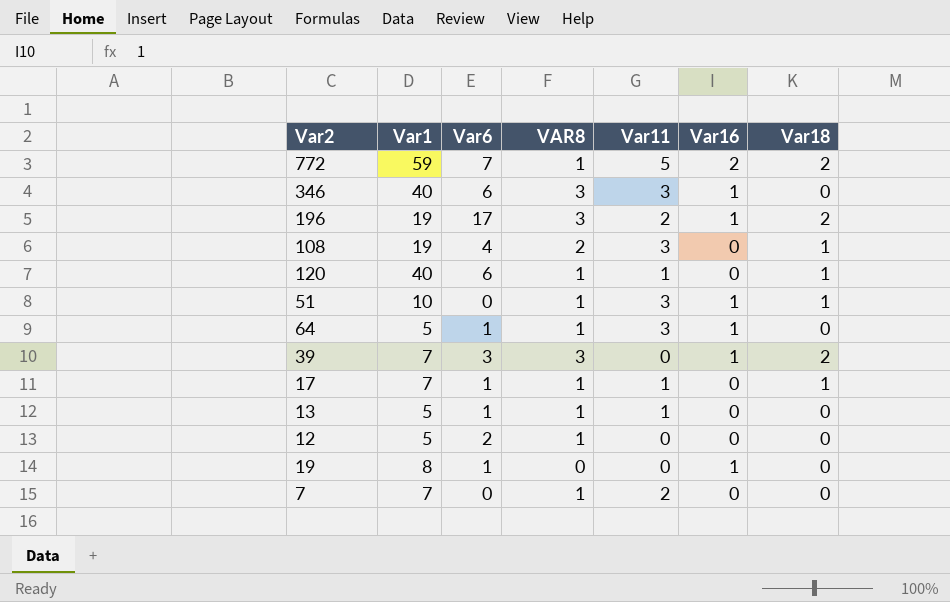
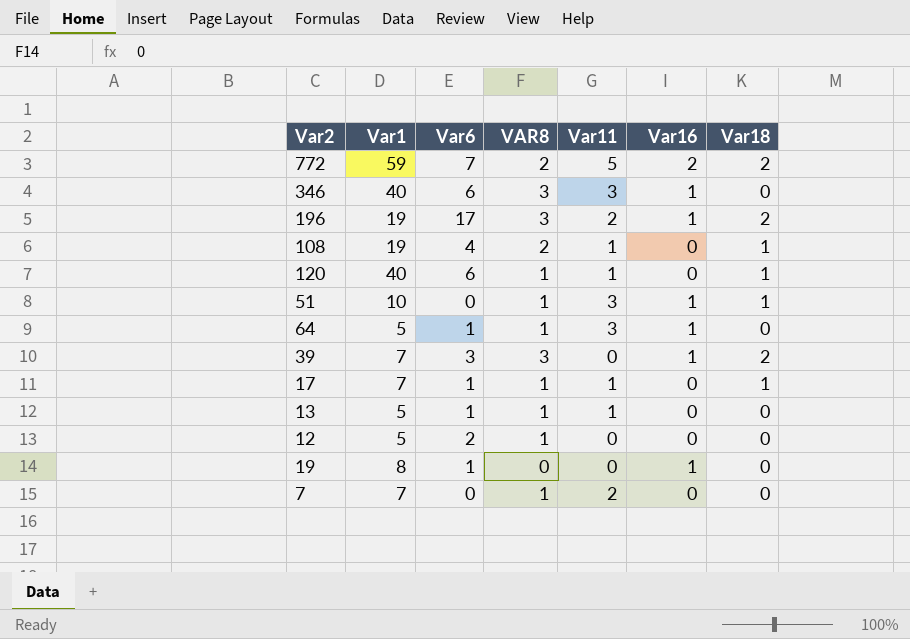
772 | VAR8: 1 -> 2
108 | Var11: 3 -> 1

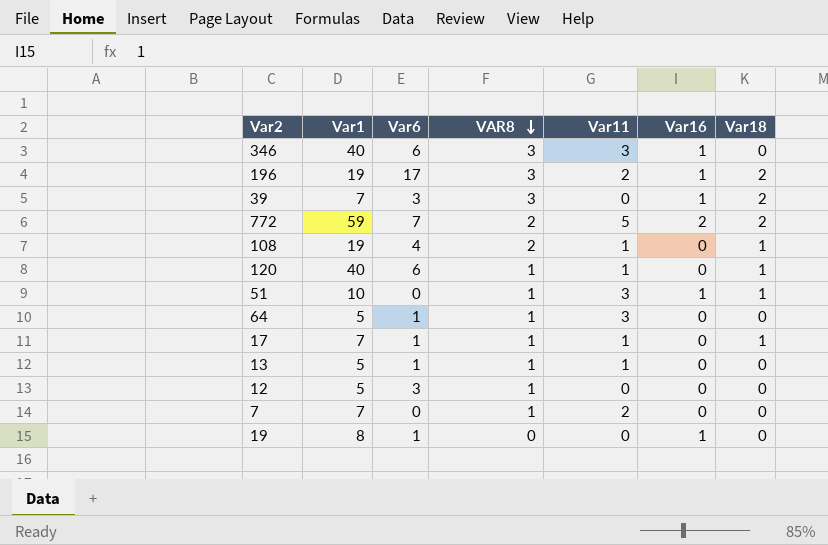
row order: none -> VAR8 descending
64 | Var16: 1 -> 0
12 | Var6: 2 -> 3

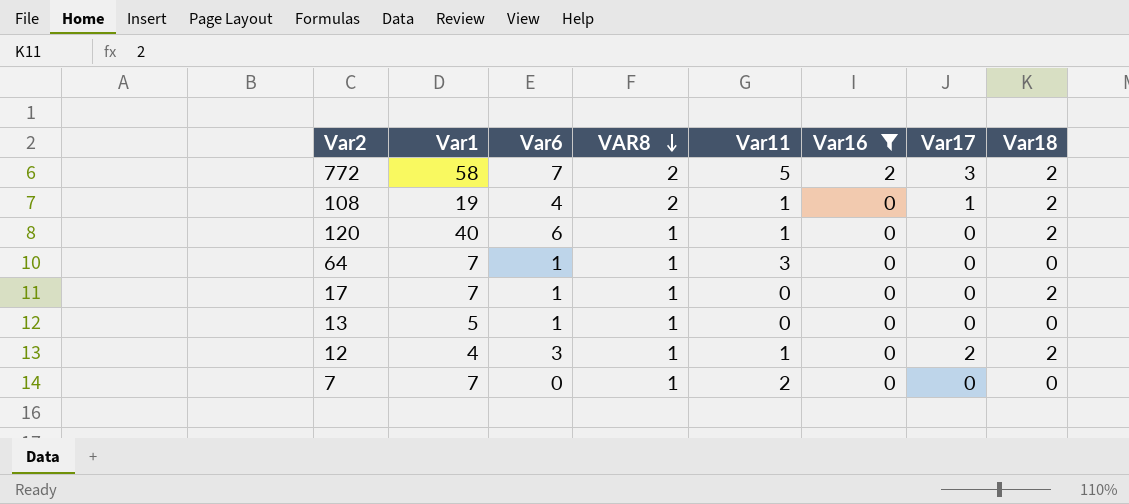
filter: none -> Var16 != 1
column Var17 | position: none -> 7
772 | Var1: 59 -> 58
108 | Var18: 1 -> 2
120 | Var18: 1 -> 2
64 | Var1: 5 -> 7
17 | Var11: 1 -> 0
17 | Var18: 1 -> 2
13 | Var11: 1 -> 0
12 | Var1: 5 -> 4
12 | Var11: 0 -> 1
12 | Var18: 0 -> 2

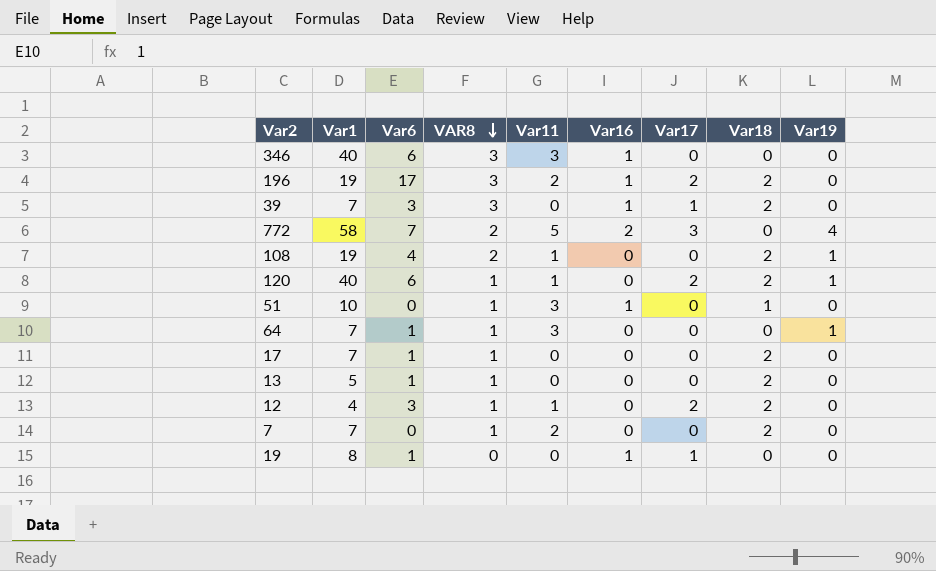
filter: Var16 != 1 -> none
column Var19 | position: none -> 9
772 | Var18: 2 -> 0
108 | Var17: 1 -> 0
120 | Var17: 0 -> 2
13 | Var18: 0 -> 2
7 | Var18: 0 -> 2

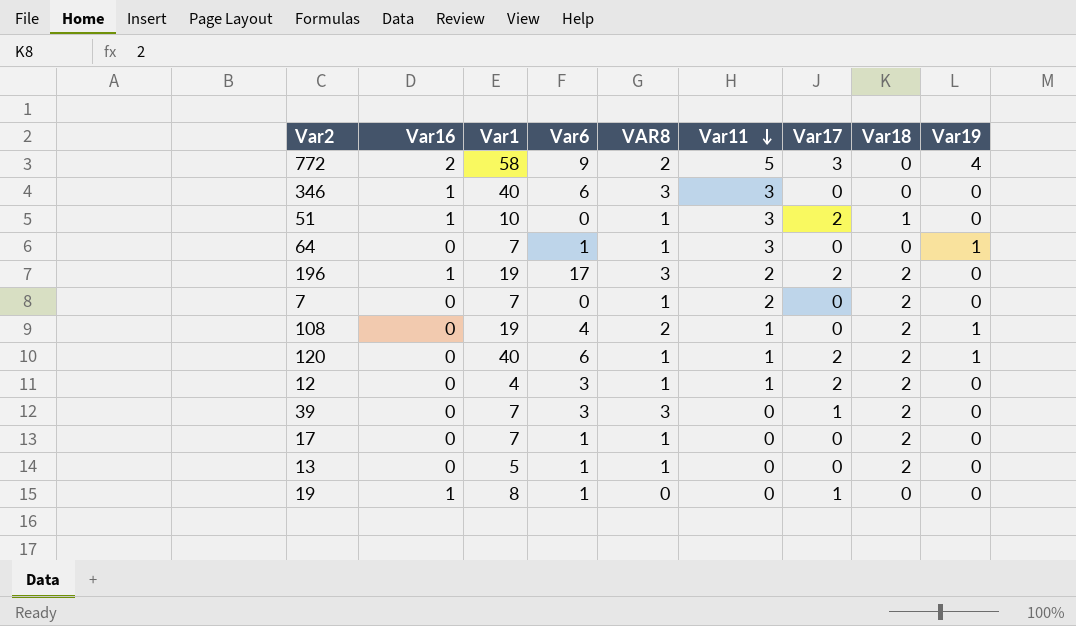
row order: VAR8 descending -> Var11 descending
column Var16 | position: 6 -> 2
772 | Var6: 7 -> 9
51 | Var17: 0 -> 2
39 | Var16: 1 -> 0

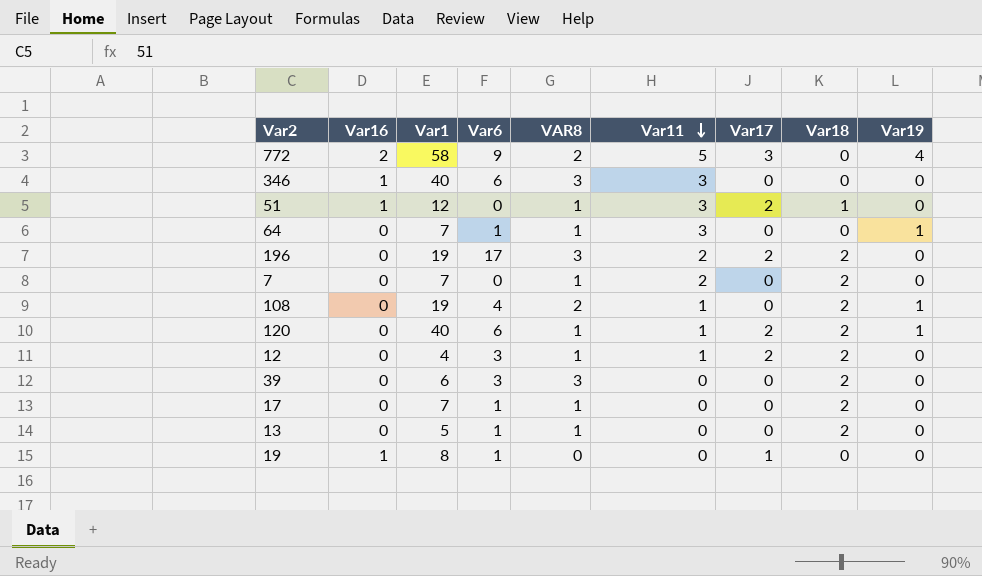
51 | Var1: 10 -> 12
196 | Var16: 1 -> 0
39 | Var1: 7 -> 6
39 | Var17: 1 -> 0

